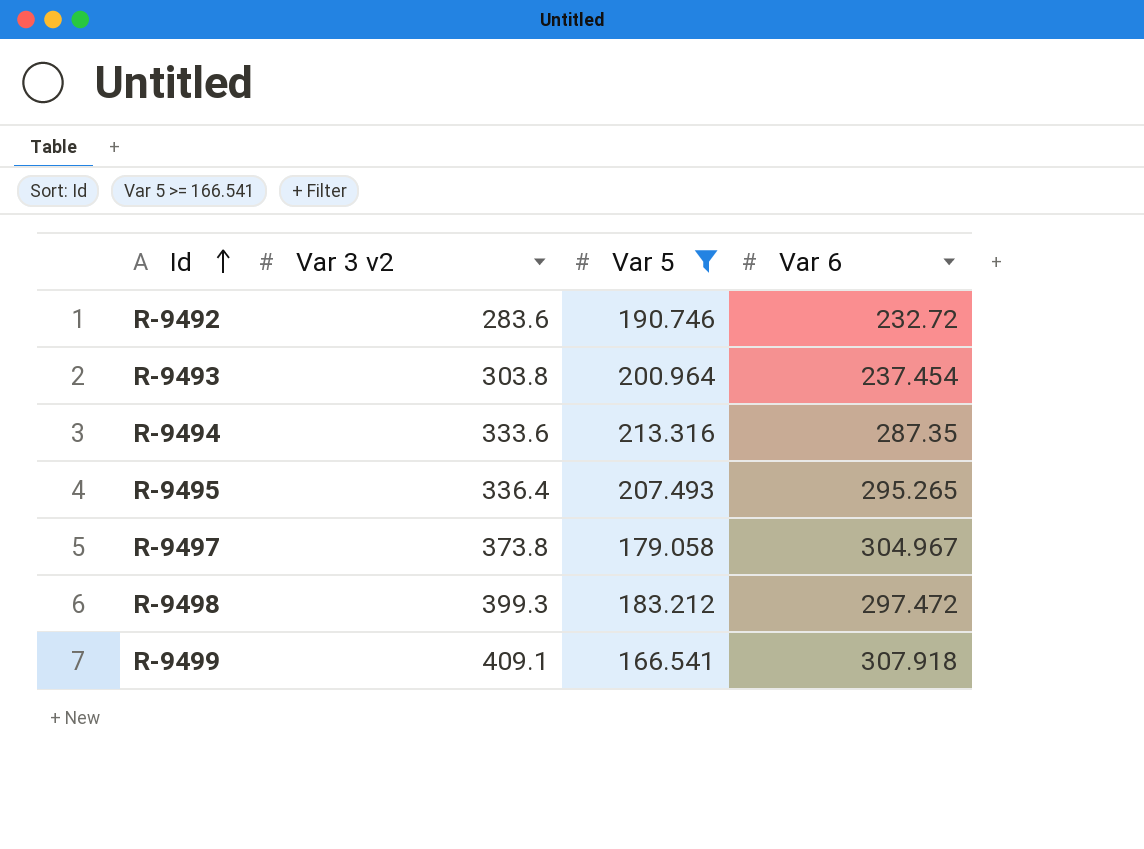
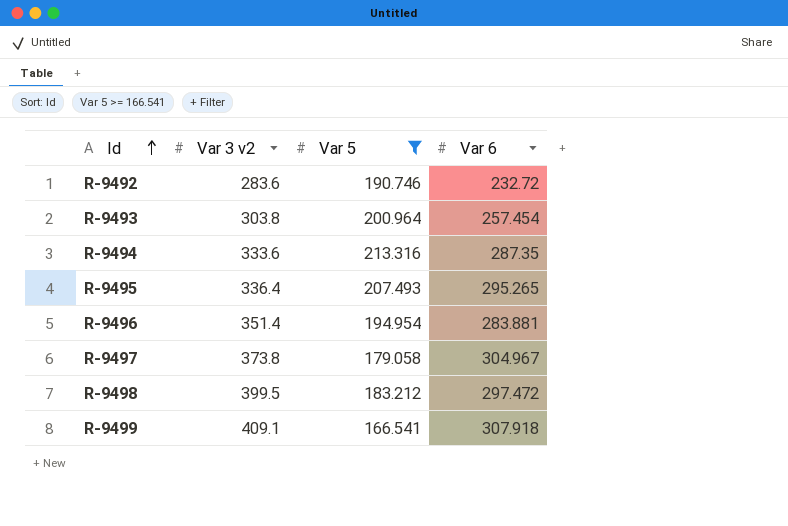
R-9493 | Var 6: 237.454 -> 257.454
row R-9496: none -> 351.4 | 194.954 | 283.881
R-9498 | Var 3 v2: 399.3 -> 399.5

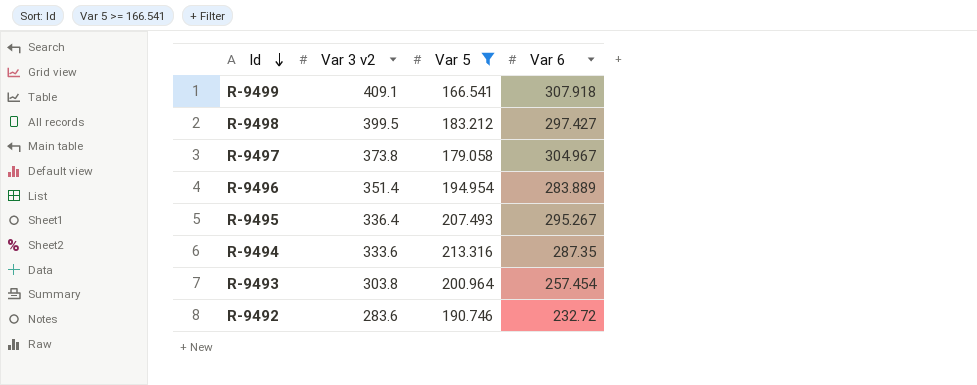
row order: Id ascending -> Id descending
R-9498 | Var 6: 297.472 -> 297.427
R-9496 | Var 6: 283.881 -> 283.889
R-9495 | Var 6: 295.265 -> 295.267

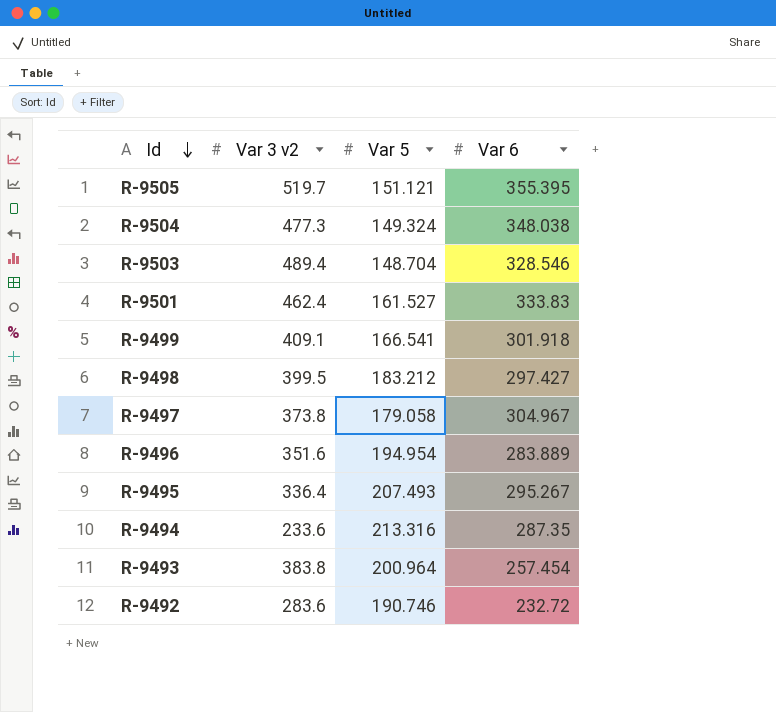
filter: Var 5 >= 166.541 -> none
R-9499 | Var 6: 307.918 -> 301.918
R-9496 | Var 3 v2: 351.4 -> 351.6
R-9494 | Var 3 v2: 333.6 -> 233.6
R-9493 | Var 3 v2: 303.8 -> 383.8

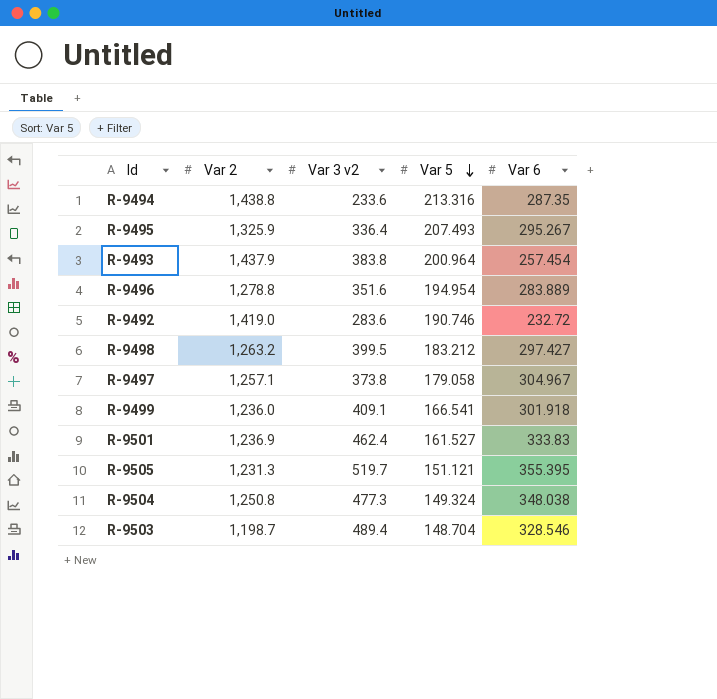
row order: Id descending -> Var 5 descending
column Var 2 | position: none -> 2

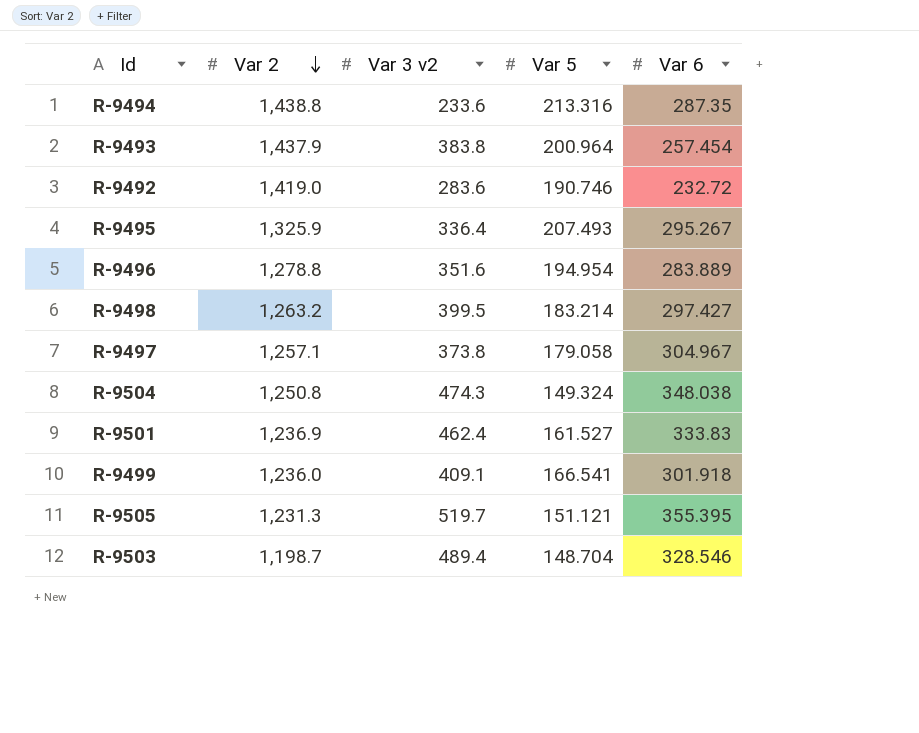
row order: Var 5 descending -> Var 2 descending
R-9498 | Var 5: 183.212 -> 183.214
R-9504 | Var 3 v2: 477.3 -> 474.3

